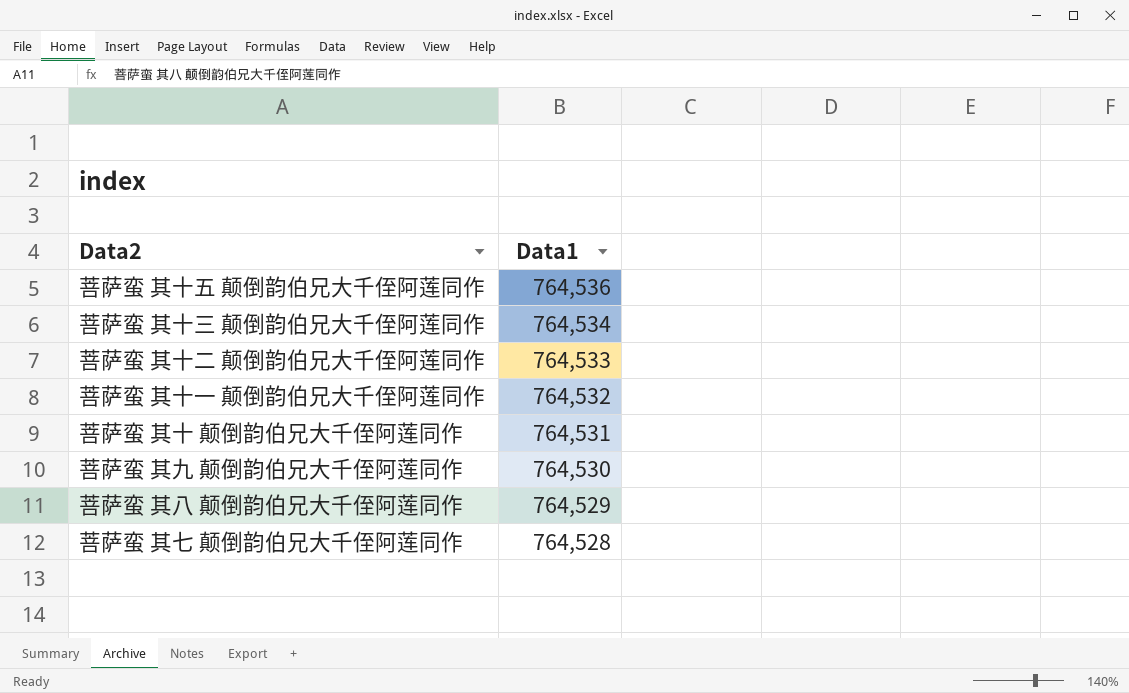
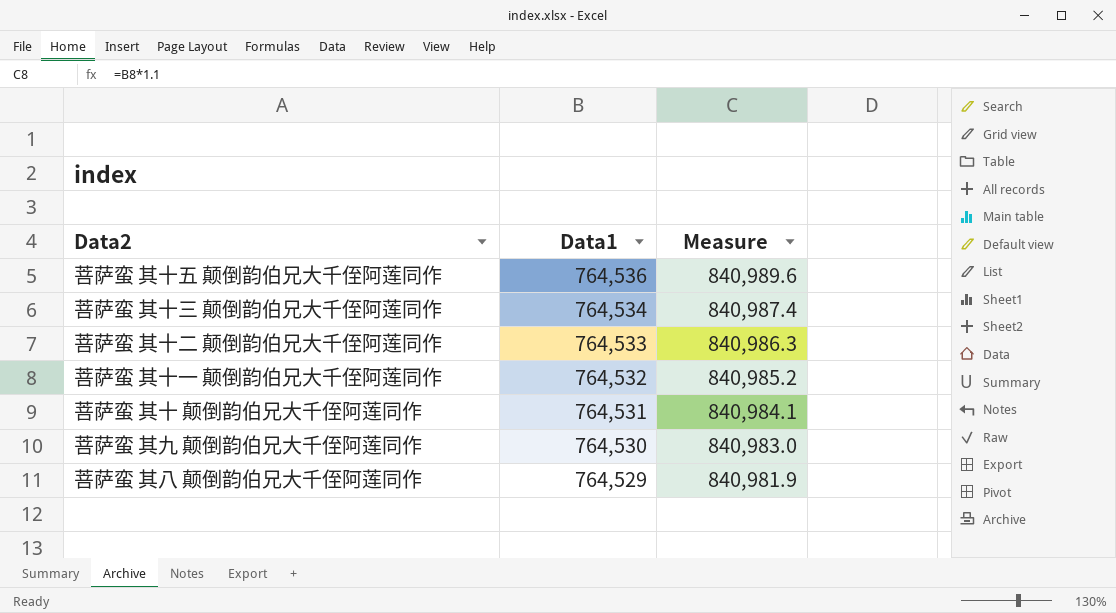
column Measure | formula: none -> [Data1] * 1.1
row 菩萨蛮 其七 颠倒韵伯兄大千侄阿莲同作: 764,528 -> none

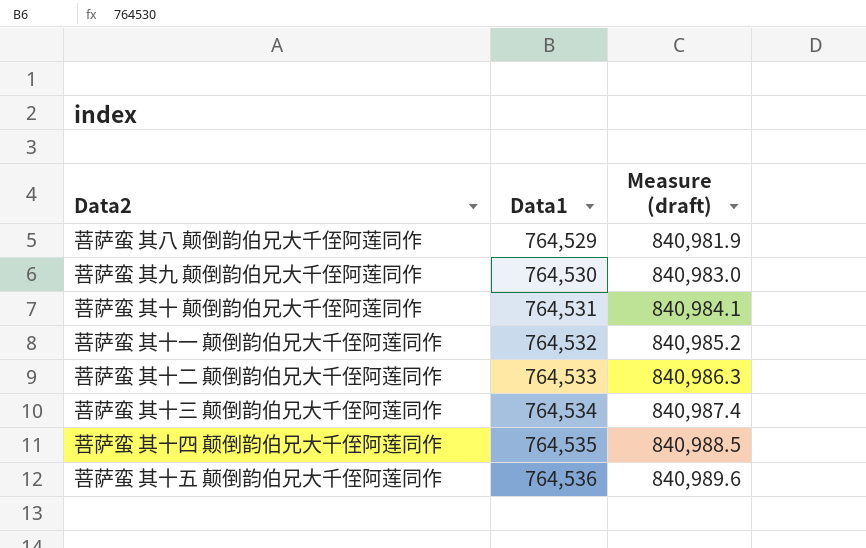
row order: Data1 descending -> Data1 ascending
column name: Measure -> Measure (draft)
row 菩萨蛮 其十四 颠倒韵伯兄大千侄阿莲同作: none -> 764,535 | 840,988.5

